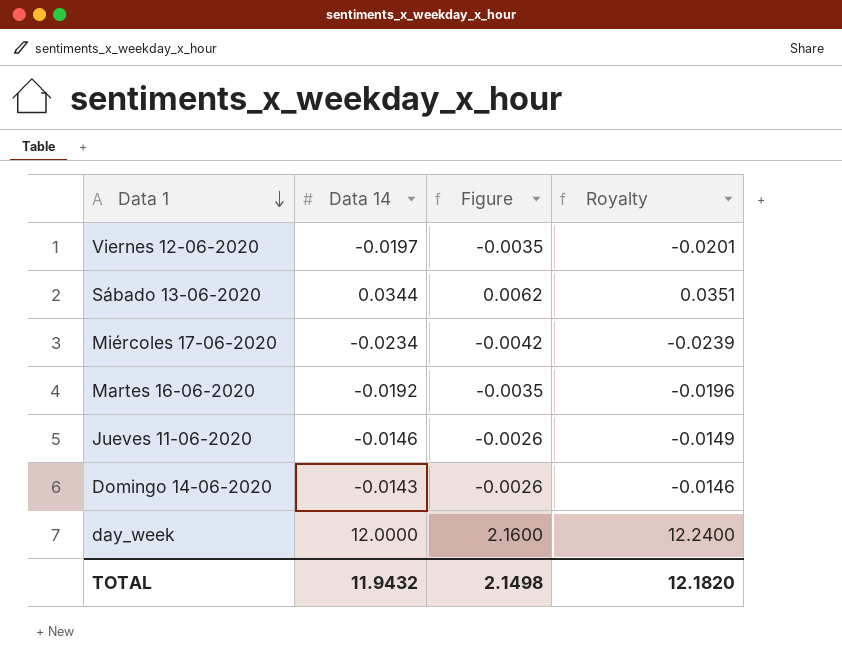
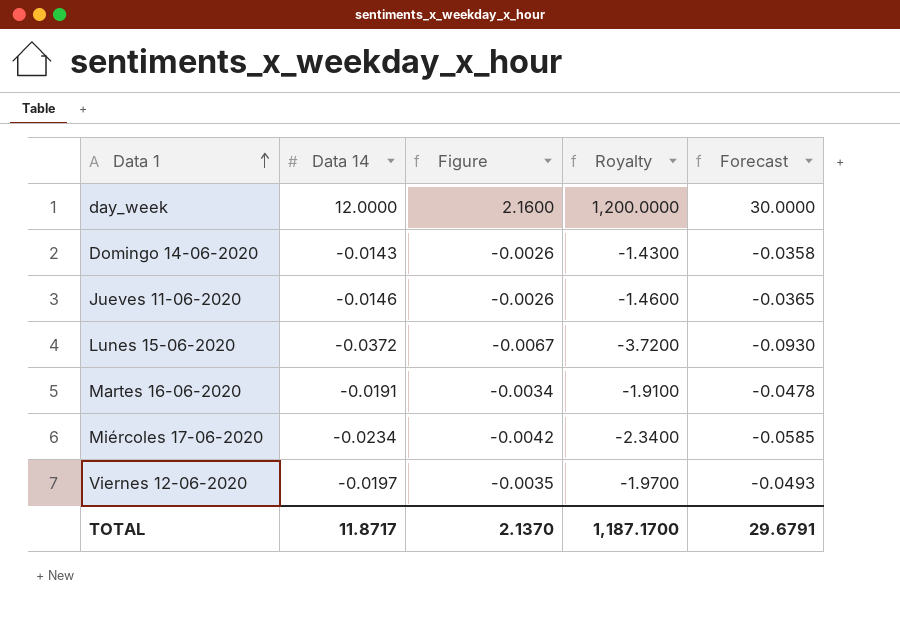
row order: Data 1 descending -> Data 1 ascending
column Royalty | formula: [Data 14] * 1.02 -> [Data 14] * 100
column Forecast | formula: none -> [Data 14] * 2.5
row Sábado 13-06-2020: 0.0344 | 0.0062 | 0.0351 -> none
row Lunes 15-06-2020: none -> -0.0372 | -0.0067 | -3.7200 | -0.0930
Martes 16-06-2020 | Data 14: -0.0192 -> -0.0191
Martes 16-06-2020 | Figure: -0.0035 -> -0.0034
TOTAL | Data 14: 11.9432 -> 11.8717
TOTAL | Figure: 2.1498 -> 2.1370
TOTAL | Royalty: 12.1820 -> 1,187.1700

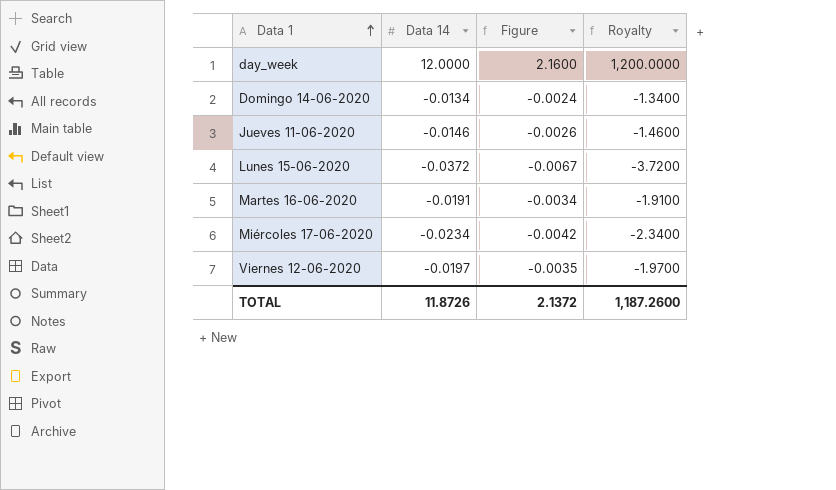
column Forecast | formula: [Data 14] * 2.5 -> none
Domingo 14-06-2020 | Data 14: -0.0143 -> -0.0134
Domingo 14-06-2020 | Figure: -0.0026 -> -0.0024
Domingo 14-06-2020 | Royalty: -1.4300 -> -1.3400
TOTAL | Data 14: 11.8717 -> 11.8726
TOTAL | Figure: 2.1370 -> 2.1372
TOTAL | Royalty: 1,187.1700 -> 1,187.2600

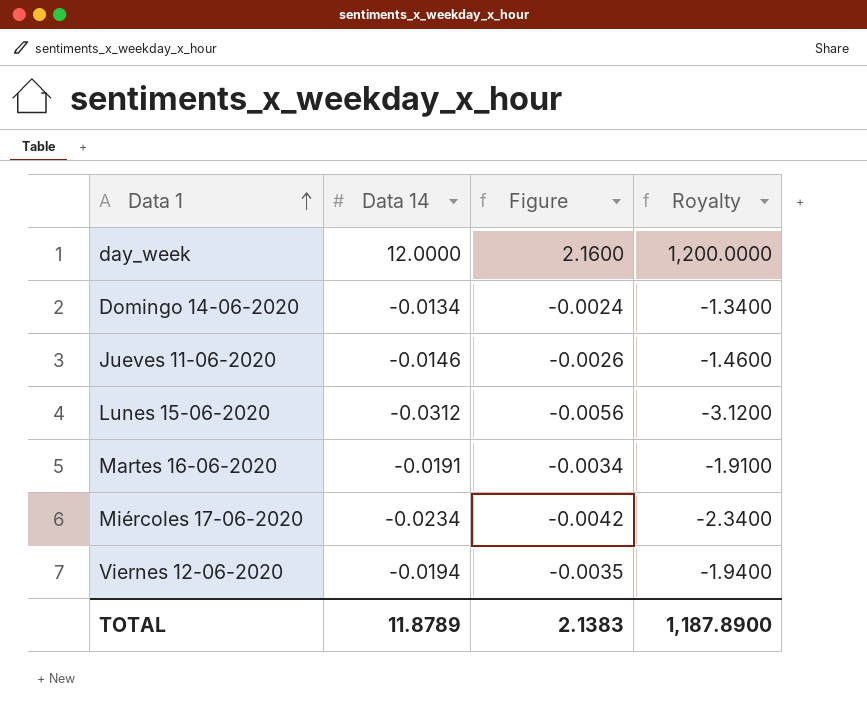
Lunes 15-06-2020 | Data 14: -0.0372 -> -0.0312
Lunes 15-06-2020 | Figure: -0.0067 -> -0.0056
Lunes 15-06-2020 | Royalty: -3.7200 -> -3.1200
Viernes 12-06-2020 | Data 14: -0.0197 -> -0.0194
Viernes 12-06-2020 | Royalty: -1.9700 -> -1.9400
TOTAL | Data 14: 11.8726 -> 11.8789
TOTAL | Figure: 2.1372 -> 2.1383
TOTAL | Royalty: 1,187.2600 -> 1,187.8900

